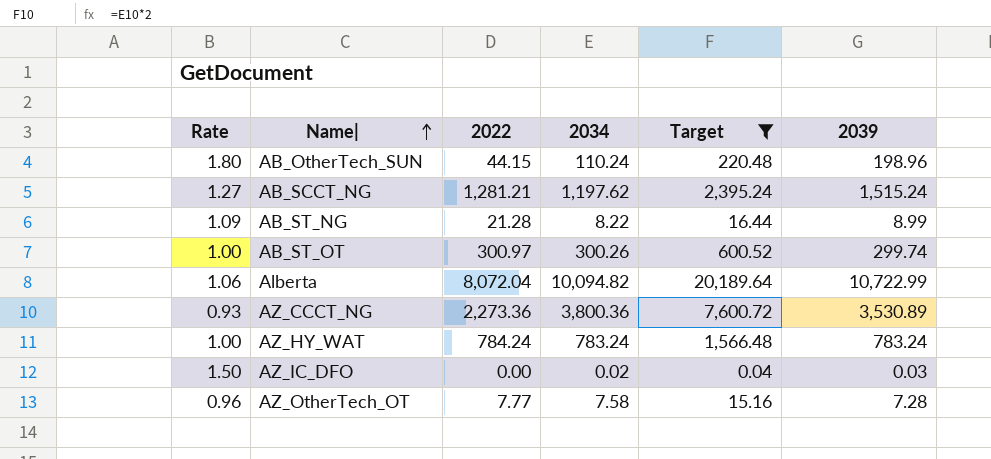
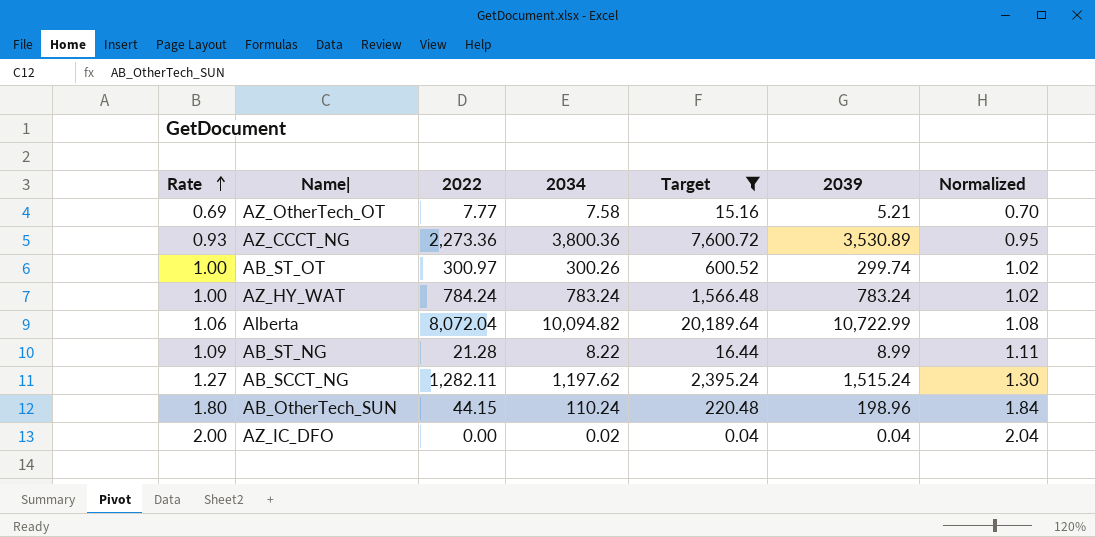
row order: Name| ascending -> Rate ascending
column Normalized | formula: none -> [Rate] * 1.02
AZ_OtherTech_OT | Rate: 0.96 -> 0.69
AZ_OtherTech_OT | 2039: 7.28 -> 5.21
AB_SCCT_NG | 2022: 1,281.21 -> 1,282.11
AZ_IC_DFO | Rate: 1.50 -> 2.00
AZ_IC_DFO | 2039: 0.03 -> 0.04

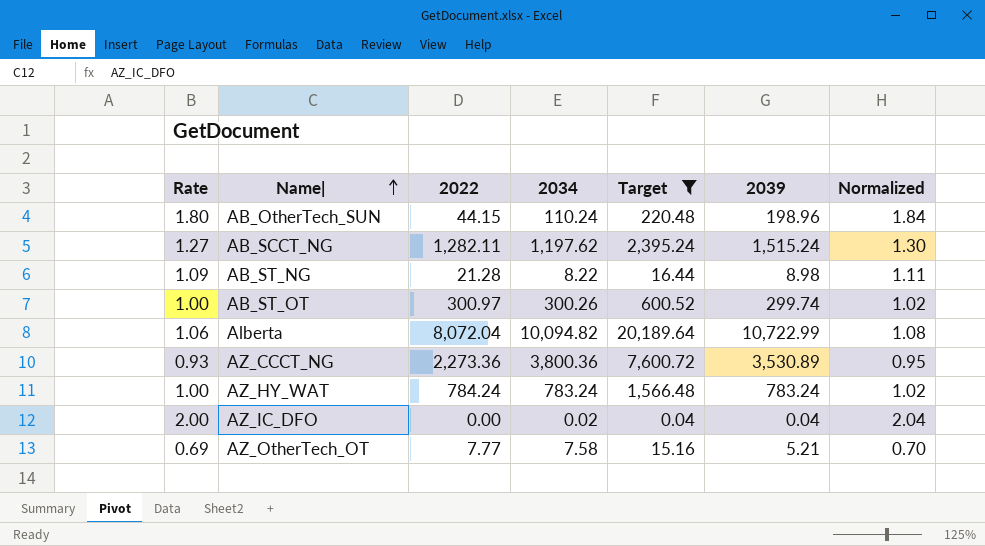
row order: Rate ascending -> Name| ascending
AB_ST_NG | 2039: 8.99 -> 8.98

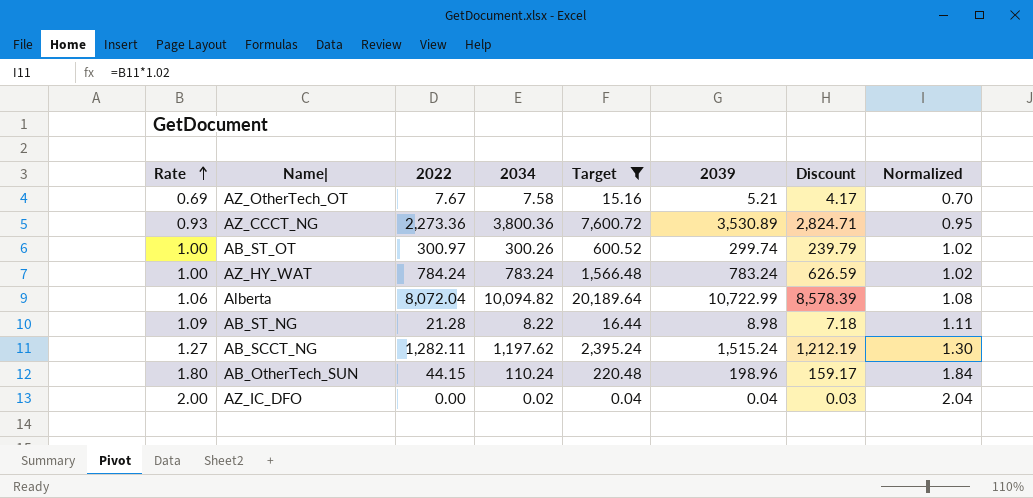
row order: Name| ascending -> Rate ascending
column Discount | formula: none -> [2039] * 0.8
AZ_OtherTech_OT | 2022: 7.77 -> 7.67

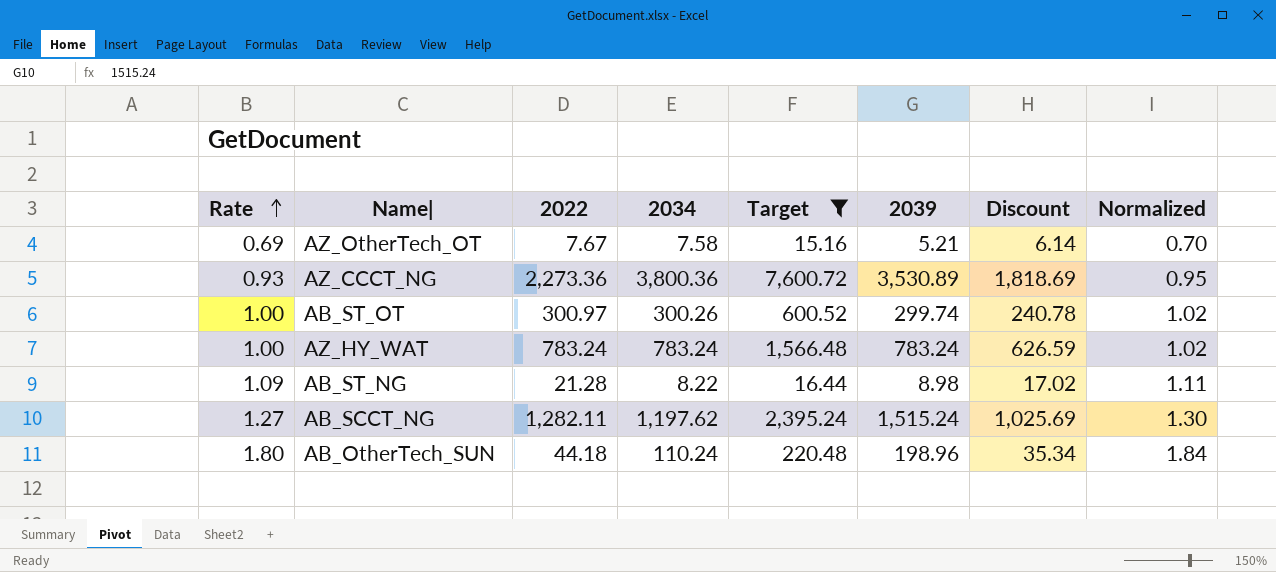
column Discount | formula: [2039] * 0.8 -> [2022] * 0.8
row Alberta: 1.06 | 8,072.04 | 10,094.82 | 20,189.64 | 10,722.99 | 8,578.39 | 1.08 -> none
row AZ_IC_DFO: 2.00 | 0.00 | 0.02 | 0.04 | 0.04 | 0.03 | 2.04 -> none
AZ_HY_WAT | 2022: 784.24 -> 783.24
AB_OtherTech_SUN | 2022: 44.15 -> 44.18

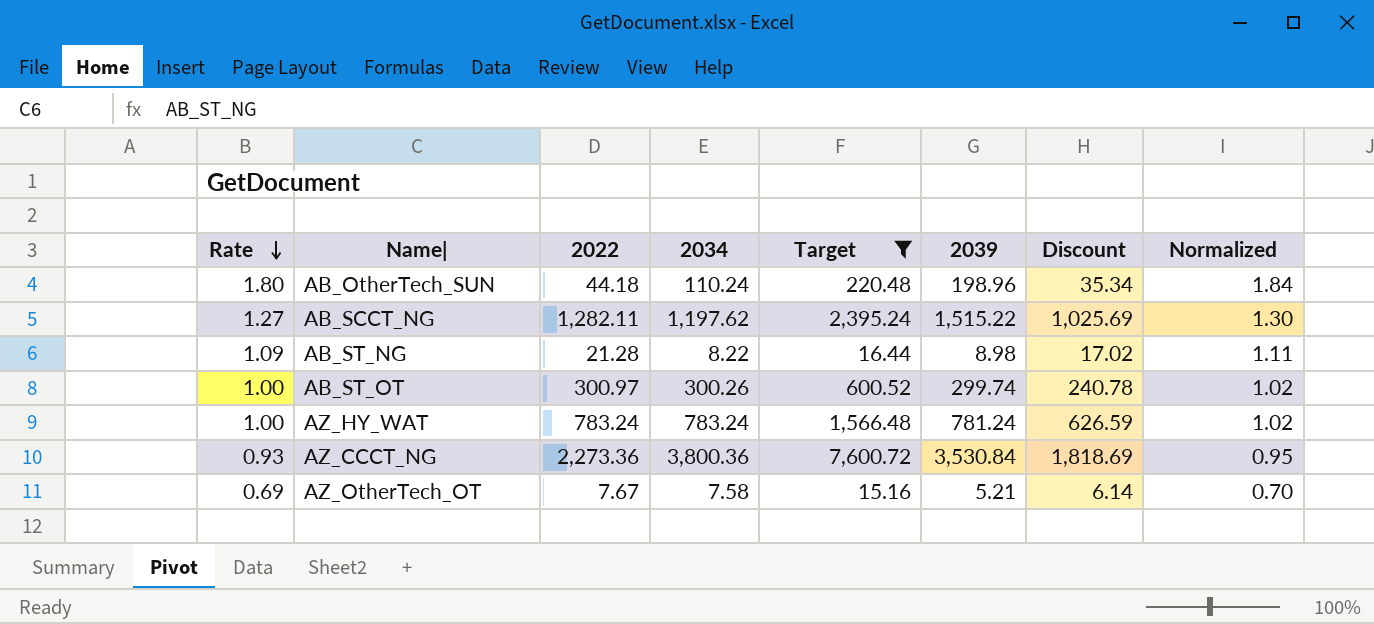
row order: Rate ascending -> Rate descending
AB_SCCT_NG | 2039: 1,515.24 -> 1,515.22
AZ_HY_WAT | 2039: 783.24 -> 781.24
AZ_CCCT_NG | 2039: 3,530.89 -> 3,530.84

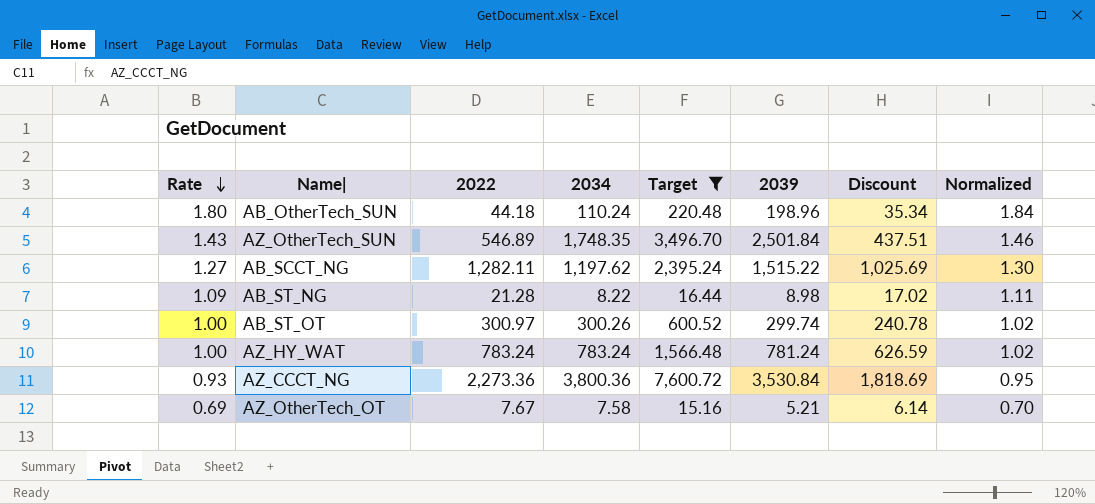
row AZ_OtherTech_SUN: none -> 1.43 | 546.89 | 1,748.35 | 3,496.70 | 2,501.84 | 437.51 | 1.46

